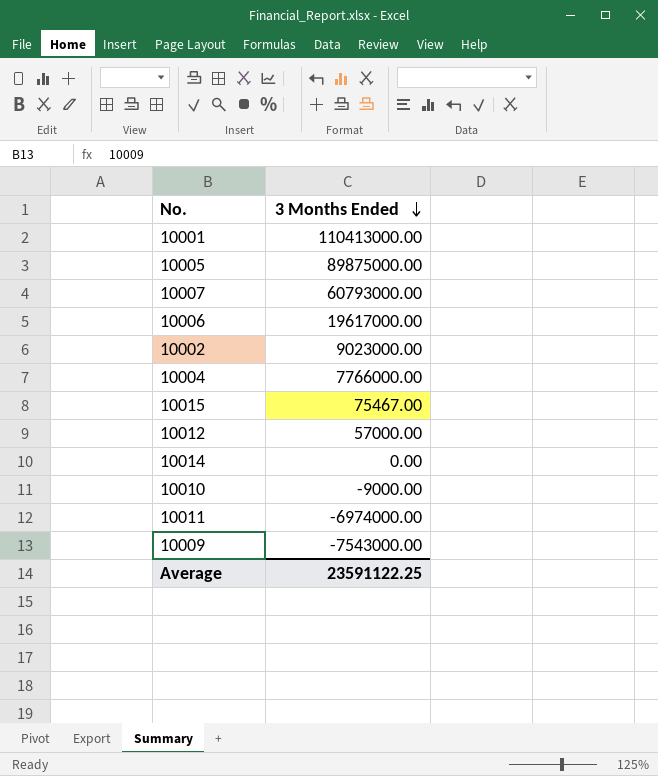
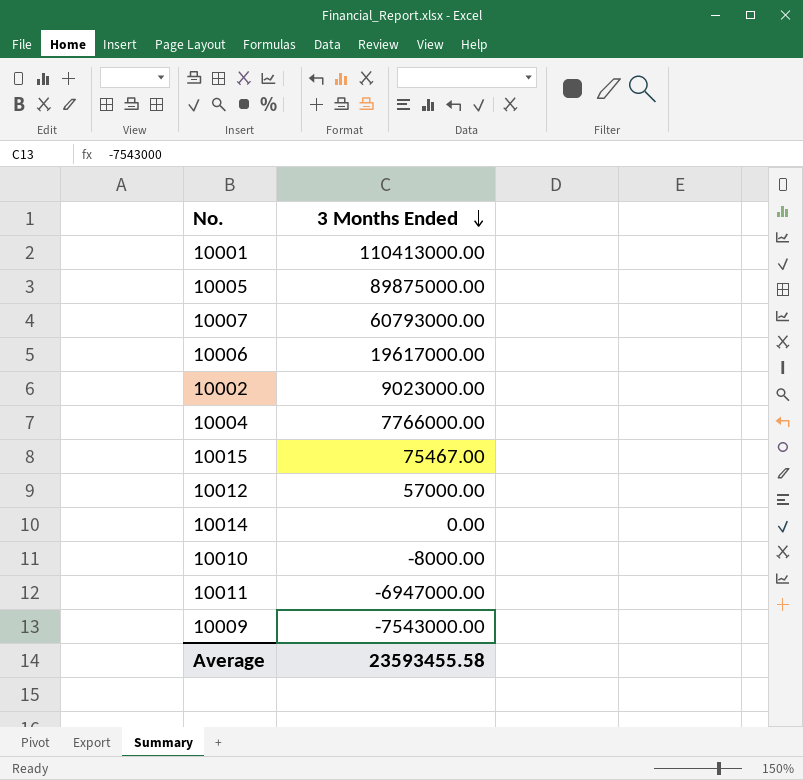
10010 | 3 Months Ended: -9000.00 -> -8000.00
10011 | 3 Months Ended: -6974000.00 -> -6947000.00
Average | 3 Months Ended: 23591122.25 -> 23593455.58

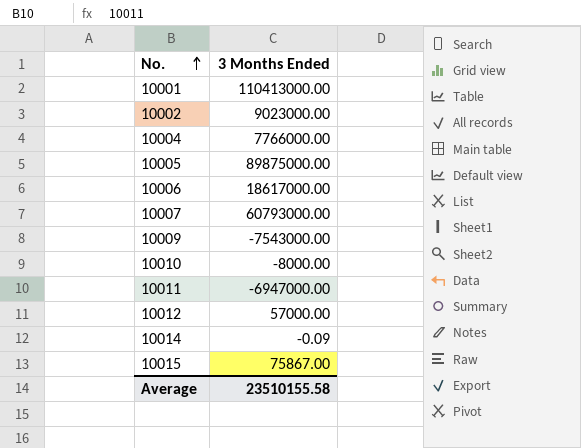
row order: 3 Months Ended descending -> No. ascending
10006 | 3 Months Ended: 19617000.00 -> 18617000.00
10014 | 3 Months Ended: 0.00 -> -0.09
10015 | 3 Months Ended: 75467.00 -> 75867.00
Average | 3 Months Ended: 23593455.58 -> 23510155.58

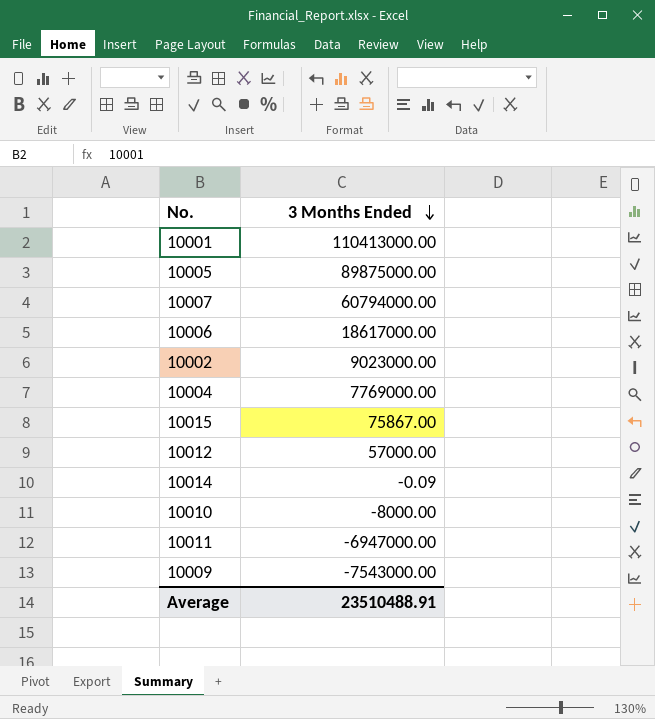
row order: No. ascending -> 3 Months Ended descending
10007 | 3 Months Ended: 60793000.00 -> 60794000.00
10004 | 3 Months Ended: 7766000.00 -> 7769000.00
Average | 3 Months Ended: 23510155.58 -> 23510488.91

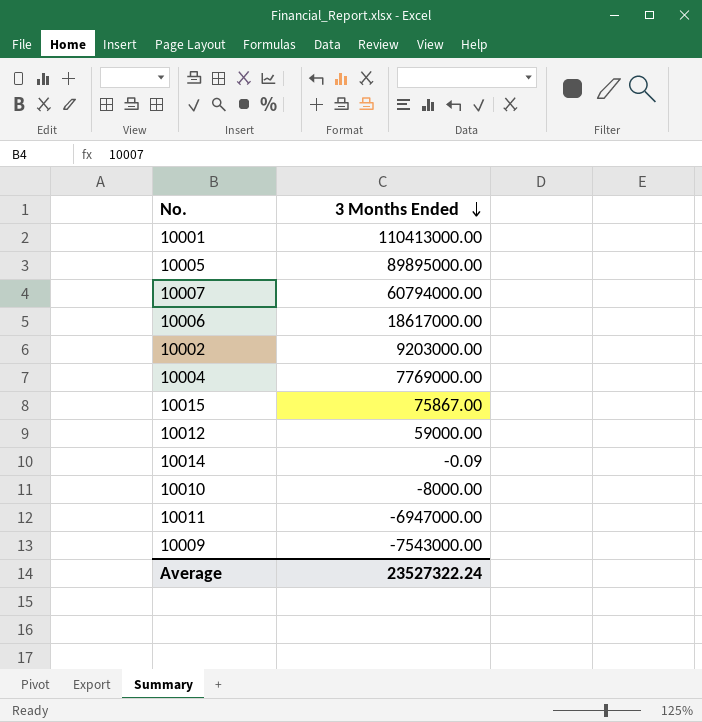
10005 | 3 Months Ended: 89875000.00 -> 89895000.00
10002 | 3 Months Ended: 9023000.00 -> 9203000.00
10012 | 3 Months Ended: 57000.00 -> 59000.00
Average | 3 Months Ended: 23510488.91 -> 23527322.24

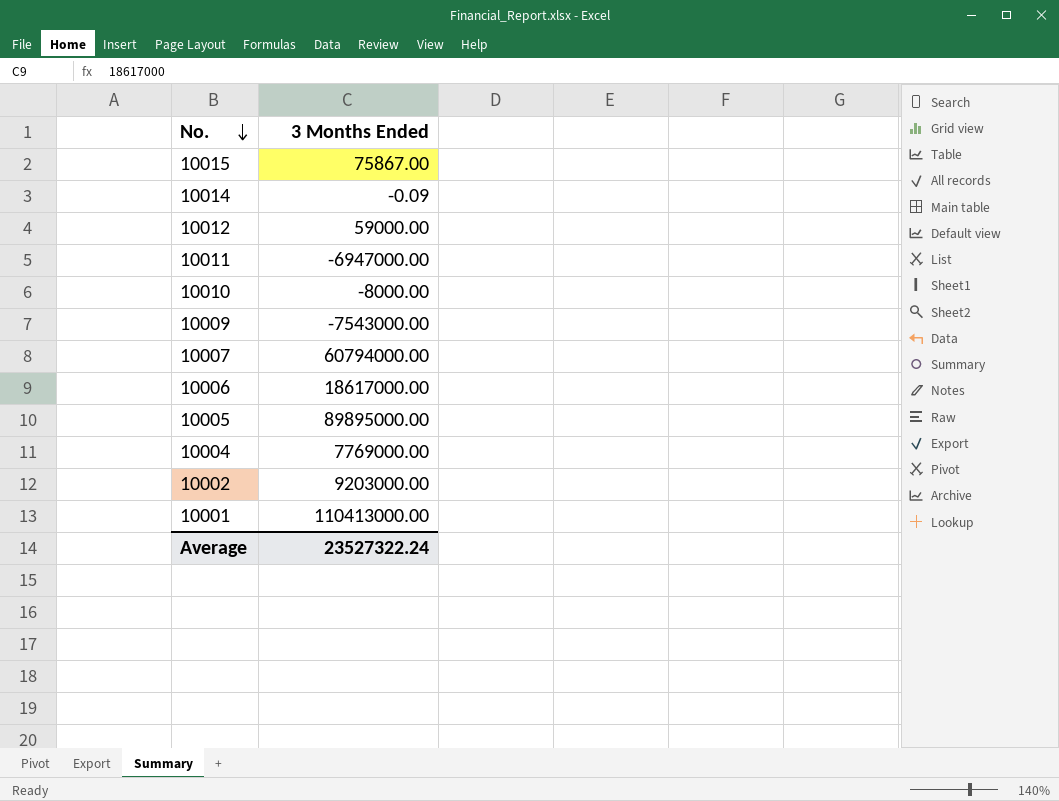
row order: 3 Months Ended descending -> No. descending

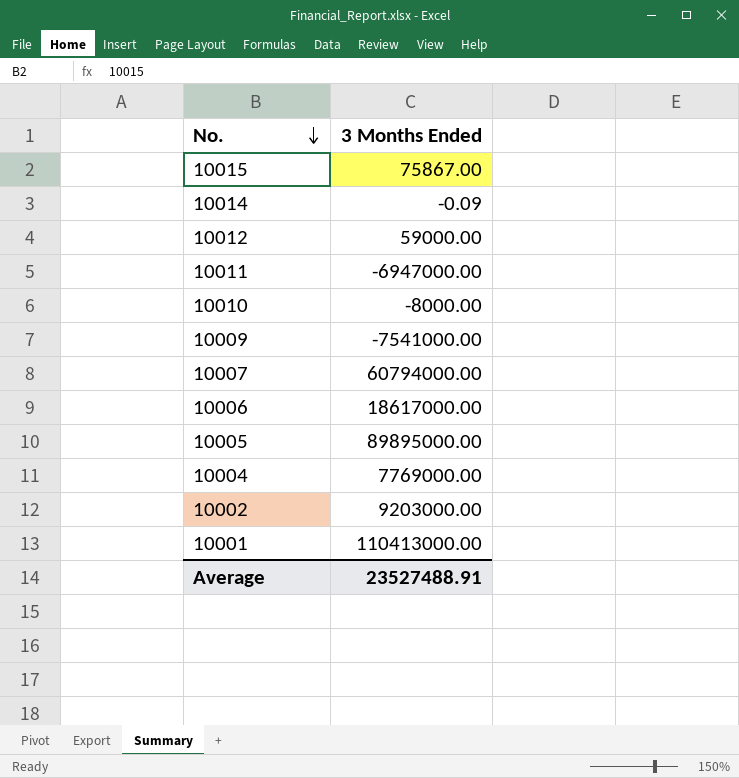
10009 | 3 Months Ended: -7543000.00 -> -7541000.00
Average | 3 Months Ended: 23527322.24 -> 23527488.91

